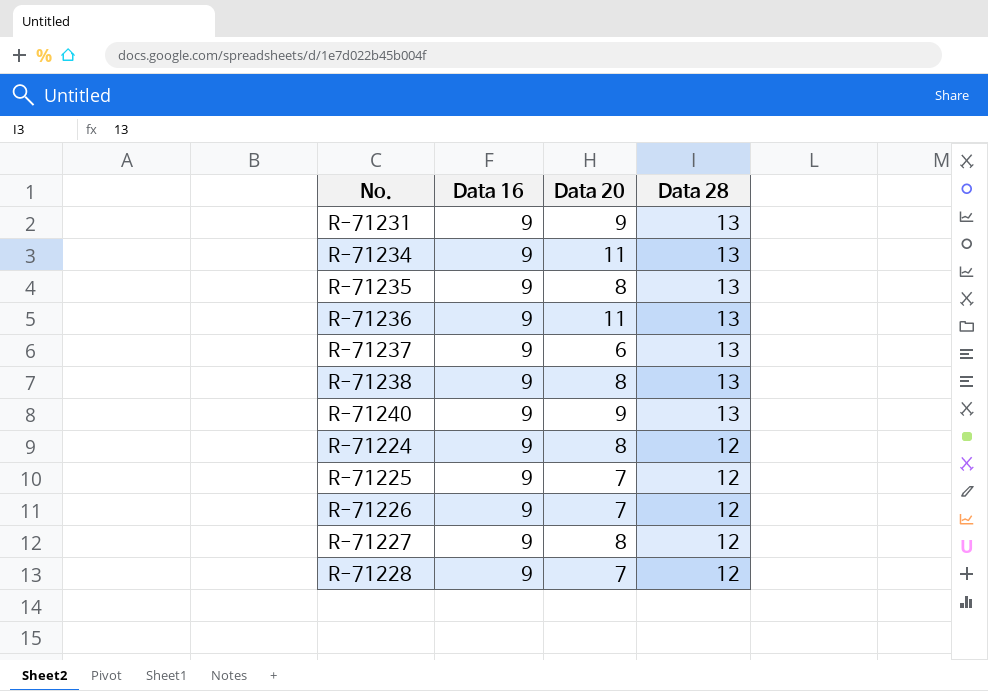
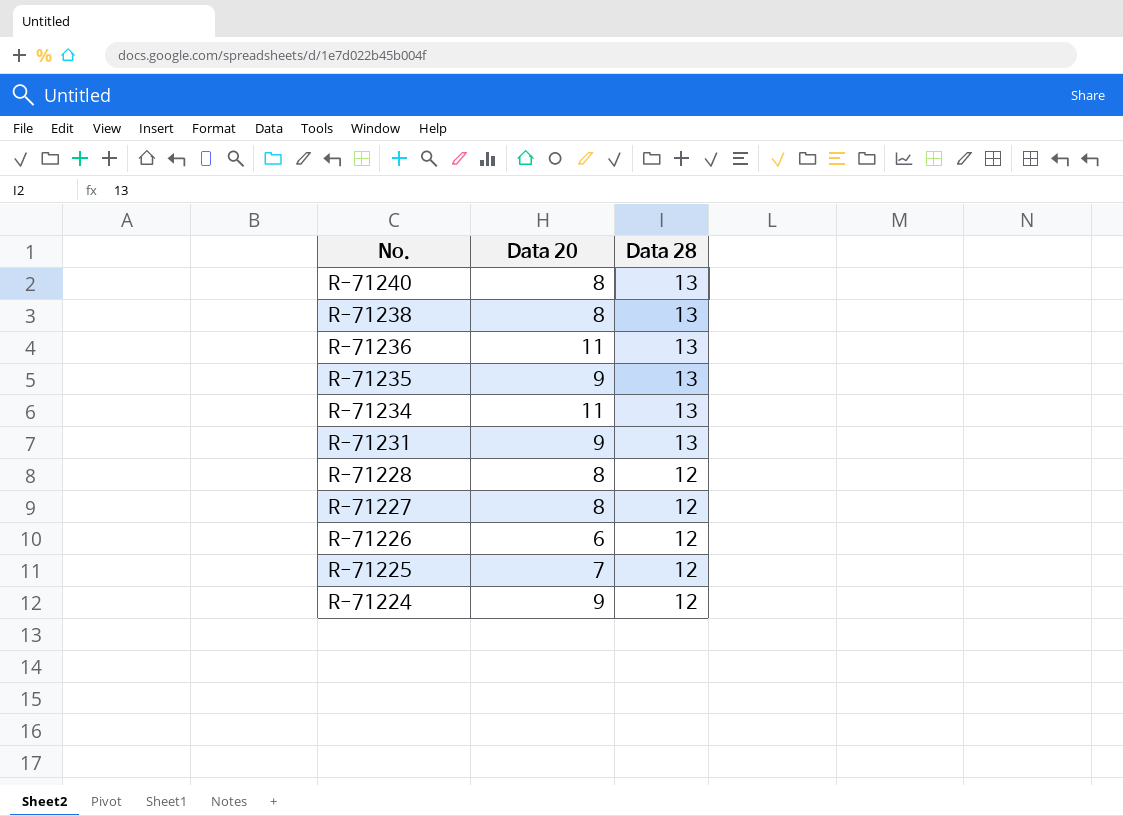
row order: Data 28 descending -> No. descending
column Data 16 | position: 2 -> none
row R-71237: 9 | 6 | 13 -> none
R-71240 | Data 20: 9 -> 8
R-71235 | Data 20: 8 -> 9
R-71228 | Data 20: 7 -> 8
R-71226 | Data 20: 7 -> 6
R-71224 | Data 20: 8 -> 9

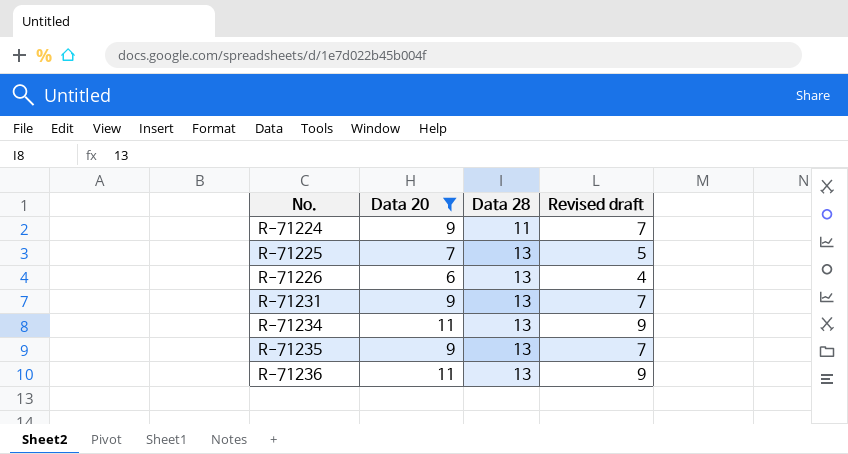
filter: none -> Data 20 != 8
row order: No. descending -> No. ascending
column Revised draft | formula: none -> [Data 20] - 2
R-71224 | Data 28: 12 -> 11
R-71225 | Data 28: 12 -> 13
R-71226 | Data 28: 12 -> 13

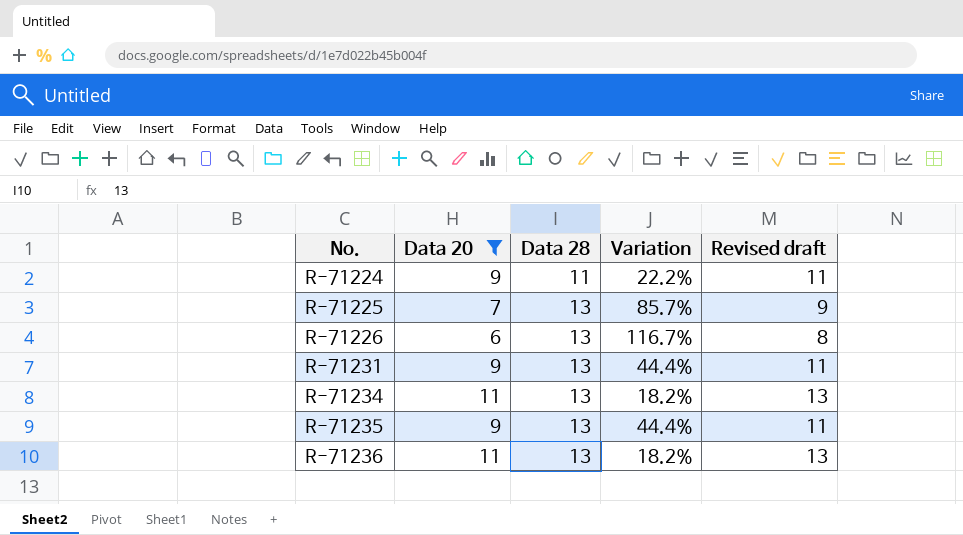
column Variation | formula: none -> ([Data 28] - [Data 20]) / [Data 20]
column Revised draft | formula: [Data 20] - 2 -> [Data 20] + 2

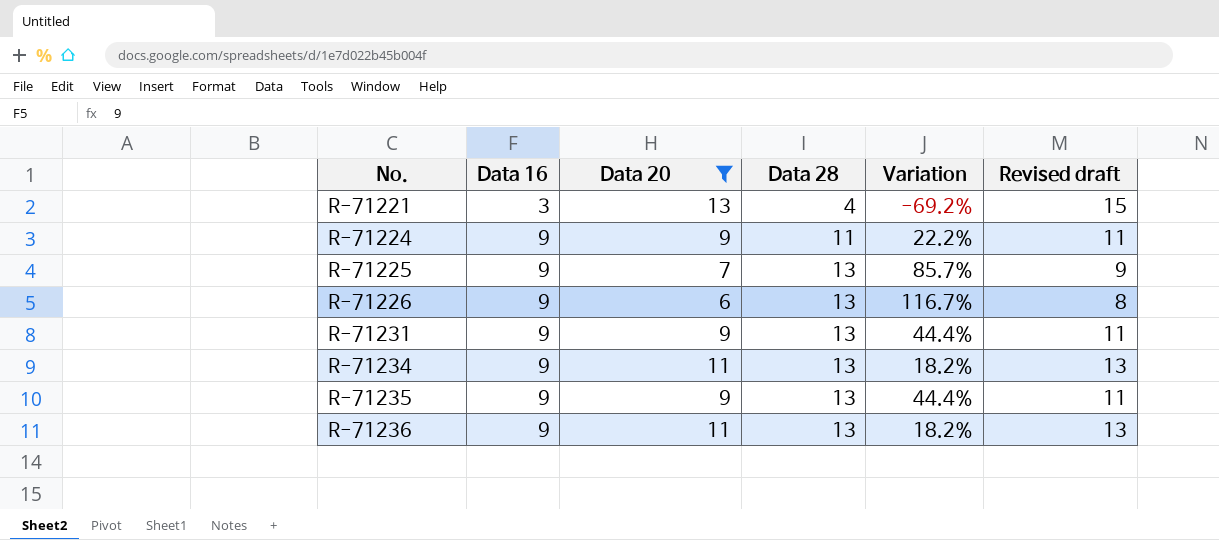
column Data 16 | position: none -> 2
row R-71221: none -> 3 | 13 | 4 | -69.2% | 15

